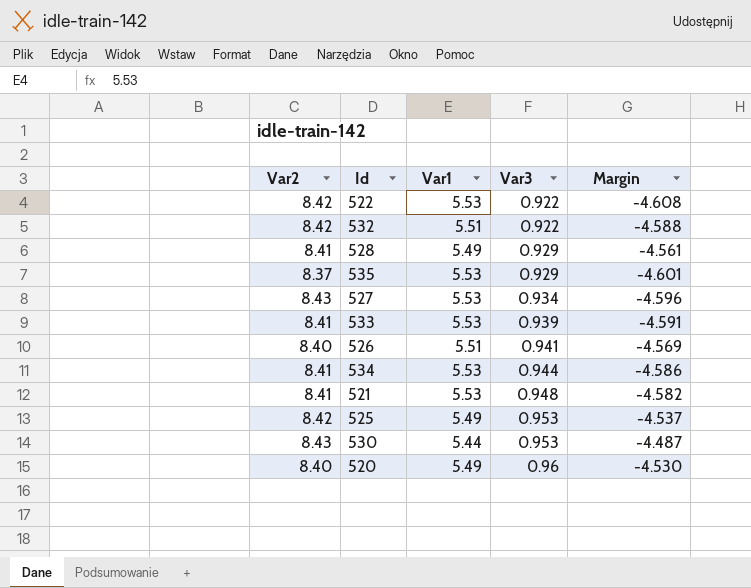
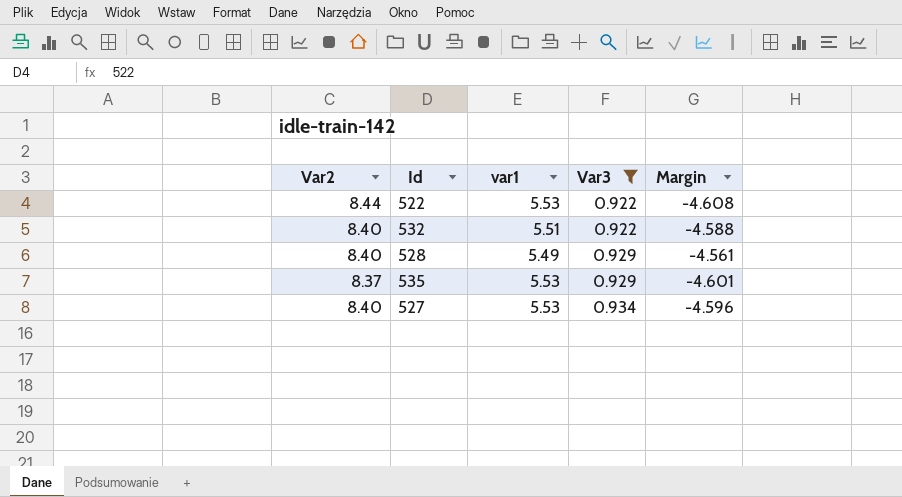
filter: none -> Var3 <= 0.934
column name: Var1 -> var1
522 | Var2: 8.42 -> 8.44
532 | Var2: 8.42 -> 8.40
528 | Var2: 8.41 -> 8.40
527 | Var2: 8.43 -> 8.40

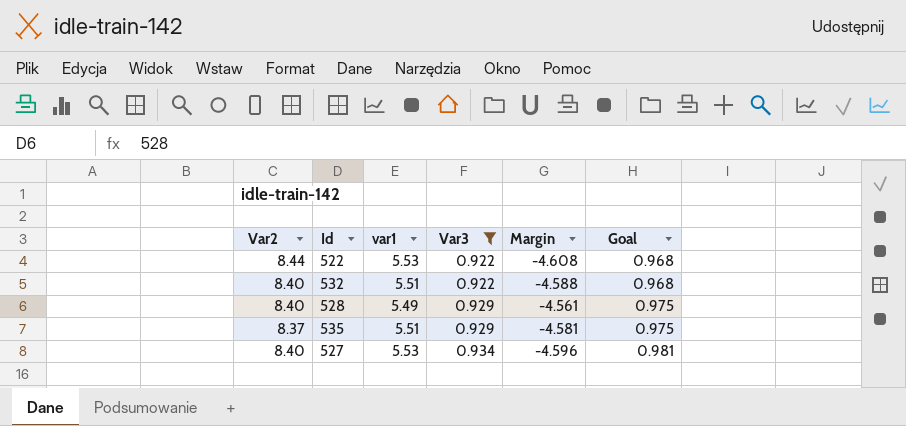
column Goal | formula: none -> [Var3] * 1.05
535 | var1: 5.53 -> 5.51
535 | Margin: -4.601 -> -4.581

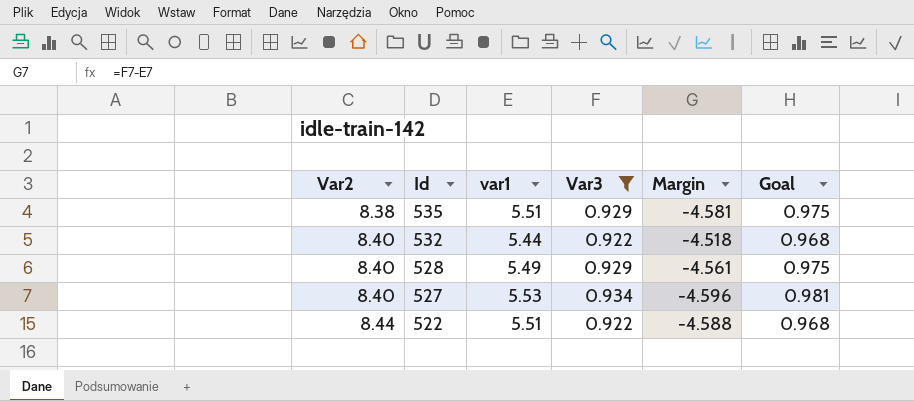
row order: Var3 ascending -> Var2 ascending
535 | Var2: 8.37 -> 8.38
532 | var1: 5.51 -> 5.44
532 | Margin: -4.588 -> -4.518
522 | var1: 5.53 -> 5.51
522 | Margin: -4.608 -> -4.588

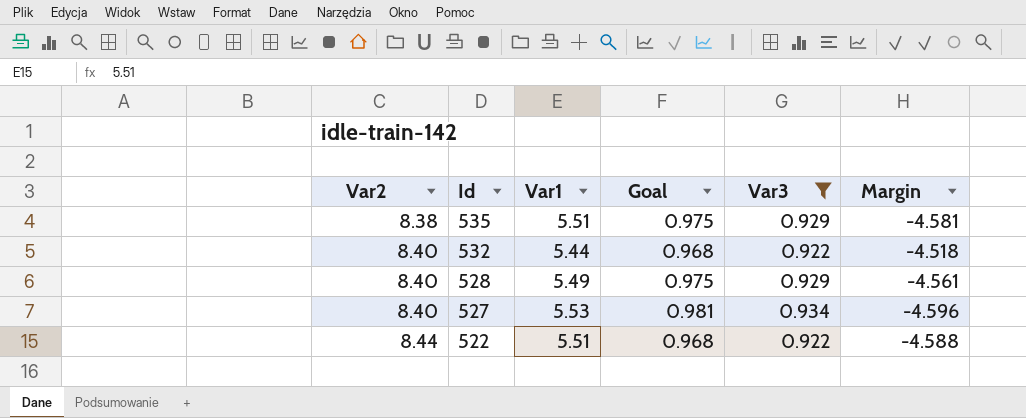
column name: var1 -> Var1
column Goal | position: 6 -> 4

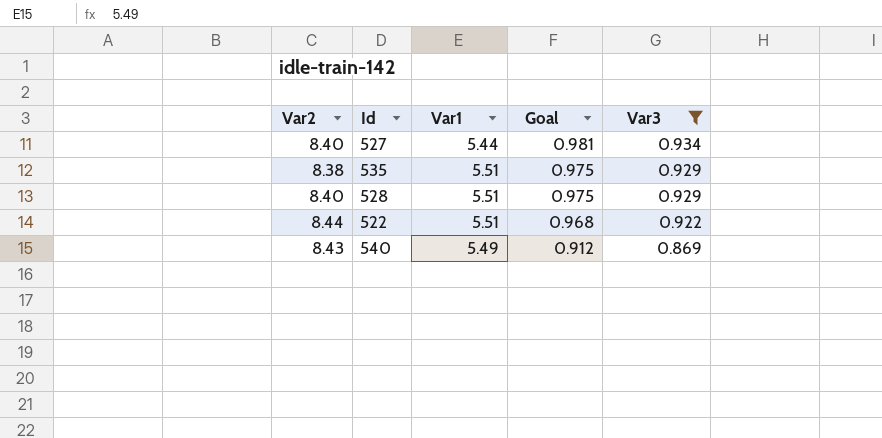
row order: Var2 ascending -> Goal descending
column Margin | formula: [Var3] - [Var1] -> none
row 532: 8.40 | 5.44 | 0.968 | 0.922 | -4.518 -> none
527 | Var1: 5.53 -> 5.44
528 | Var1: 5.49 -> 5.51
row 540: none -> 8.43 | 5.49 | 0.912 | 0.869

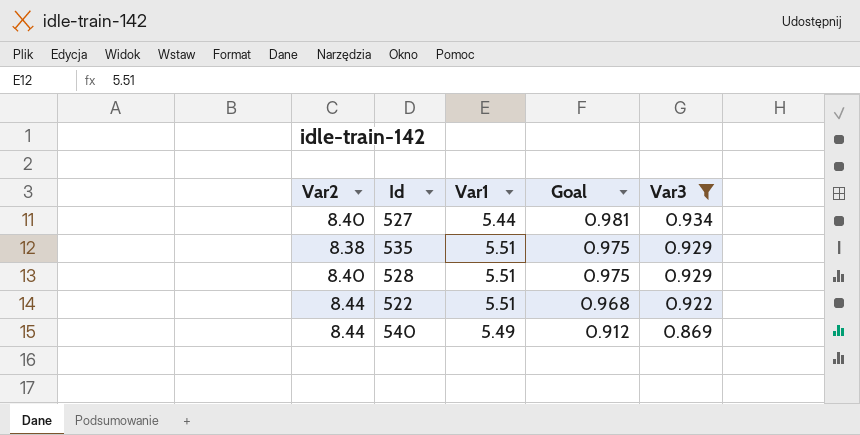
540 | Var2: 8.43 -> 8.44

